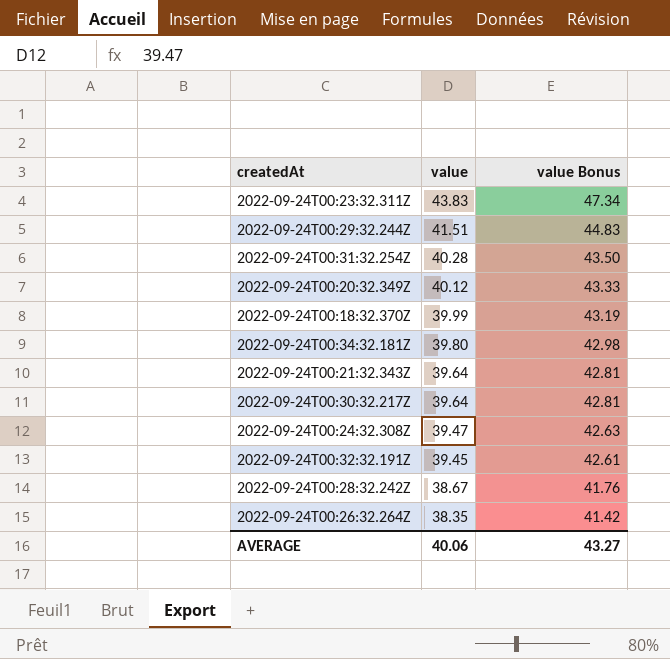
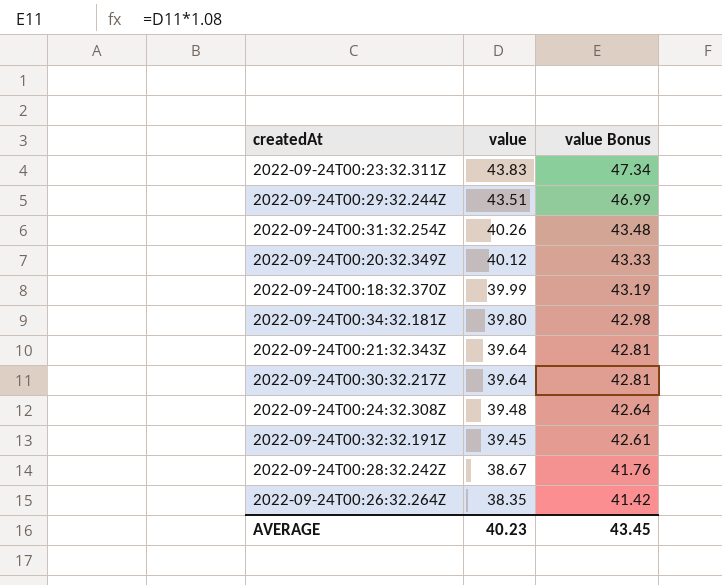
2022-09-24T00:29:32.244Z | value: 41.51 -> 43.51
2022-09-24T00:29:32.244Z | value Bonus: 44.83 -> 46.99
2022-09-24T00:31:32.254Z | value: 40.28 -> 40.26
2022-09-24T00:31:32.254Z | value Bonus: 43.50 -> 43.48
2022-09-24T00:24:32.308Z | value: 39.47 -> 39.48
2022-09-24T00:24:32.308Z | value Bonus: 42.63 -> 42.64
AVERAGE | value: 40.06 -> 40.23
AVERAGE | value Bonus: 43.27 -> 43.45

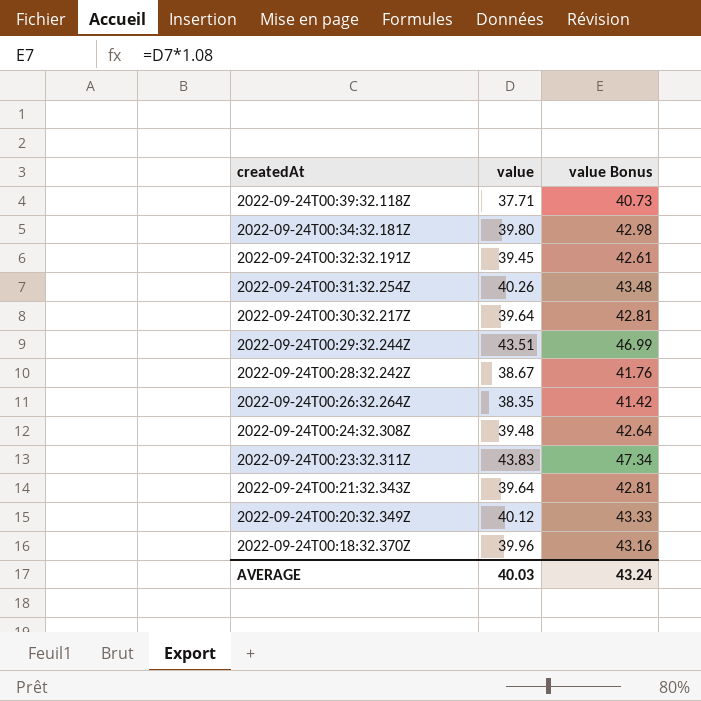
row order: value descending -> createdAt descending
row 2022-09-24T00:39:32.118Z: none -> 37.71 | 40.73
2022-09-24T00:18:32.370Z | value: 39.99 -> 39.96
2022-09-24T00:18:32.370Z | value Bonus: 43.19 -> 43.16
AVERAGE | value: 40.23 -> 40.03
AVERAGE | value Bonus: 43.45 -> 43.24

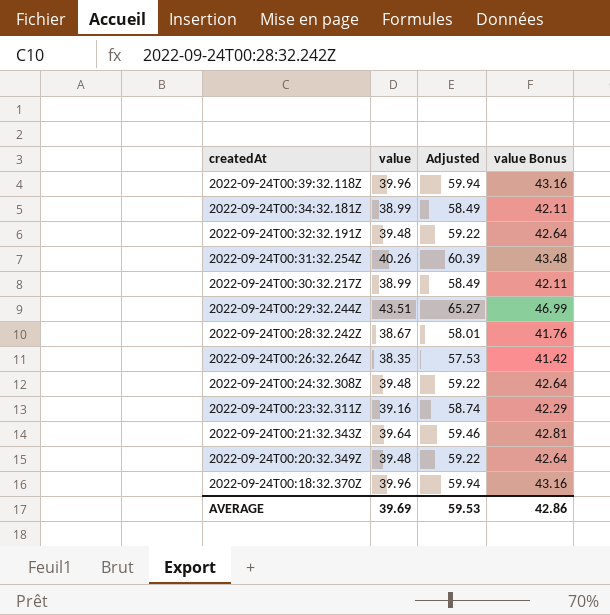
column Adjusted | formula: none -> [value] * 1.5
2022-09-24T00:39:32.118Z | value: 37.71 -> 39.96
2022-09-24T00:39:32.118Z | value Bonus: 40.73 -> 43.16
2022-09-24T00:34:32.181Z | value: 39.80 -> 38.99
2022-09-24T00:34:32.181Z | value Bonus: 42.98 -> 42.11
2022-09-24T00:32:32.191Z | value: 39.45 -> 39.48
2022-09-24T00:32:32.191Z | value Bonus: 42.61 -> 42.64
2022-09-24T00:30:32.217Z | value: 39.64 -> 38.99
2022-09-24T00:30:32.217Z | value Bonus: 42.81 -> 42.11
2022-09-24T00:23:32.311Z | value: 43.83 -> 39.16
2022-09-24T00:23:32.311Z | value Bonus: 47.34 -> 42.29
2022-09-24T00:20:32.349Z | value: 40.12 -> 39.48
2022-09-24T00:20:32.349Z | value Bonus: 43.33 -> 42.64
AVERAGE | value: 40.03 -> 39.69
AVERAGE | value Bonus: 43.24 -> 42.86

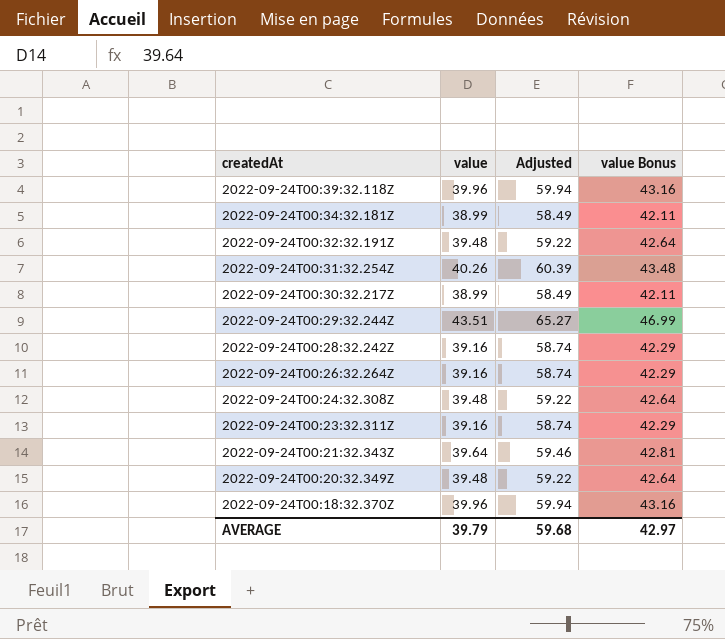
2022-09-24T00:28:32.242Z | value: 38.67 -> 39.16
2022-09-24T00:28:32.242Z | Adjusted: 58.01 -> 58.74
2022-09-24T00:28:32.242Z | value Bonus: 41.76 -> 42.29
2022-09-24T00:26:32.264Z | value: 38.35 -> 39.16
2022-09-24T00:26:32.264Z | Adjusted: 57.53 -> 58.74
2022-09-24T00:26:32.264Z | value Bonus: 41.42 -> 42.29
AVERAGE | value: 39.69 -> 39.79
AVERAGE | Adjusted: 59.53 -> 59.68
AVERAGE | value Bonus: 42.86 -> 42.97

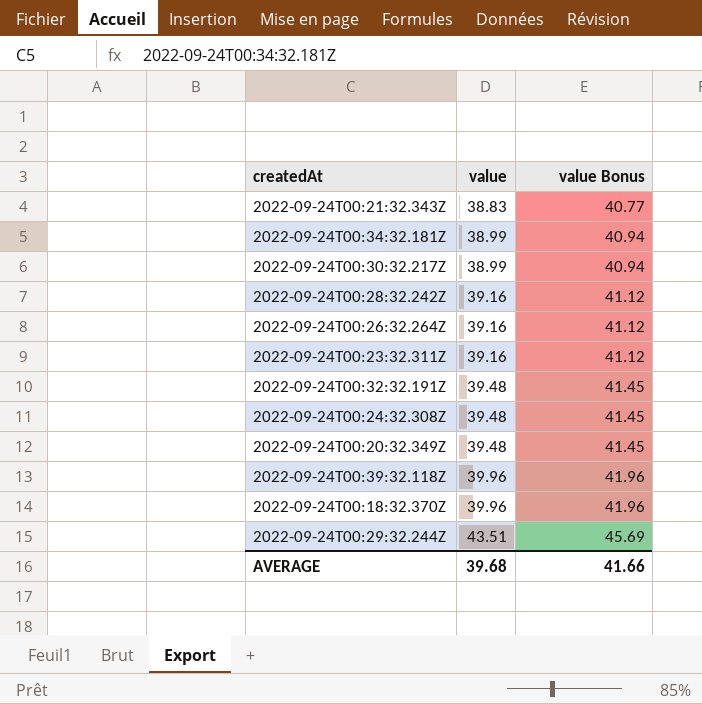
row order: createdAt descending -> value ascending
column Adjusted | formula: [value] * 1.5 -> none
column value Bonus | formula: [value] * 1.08 -> [value] * 1.05
row 2022-09-24T00:31:32.254Z: 40.26 | 60.39 | 43.48 -> none
2022-09-24T00:21:32.343Z | value: 39.64 -> 38.83
AVERAGE | value: 39.79 -> 39.68
AVERAGE | value Bonus: 42.97 -> 41.66

